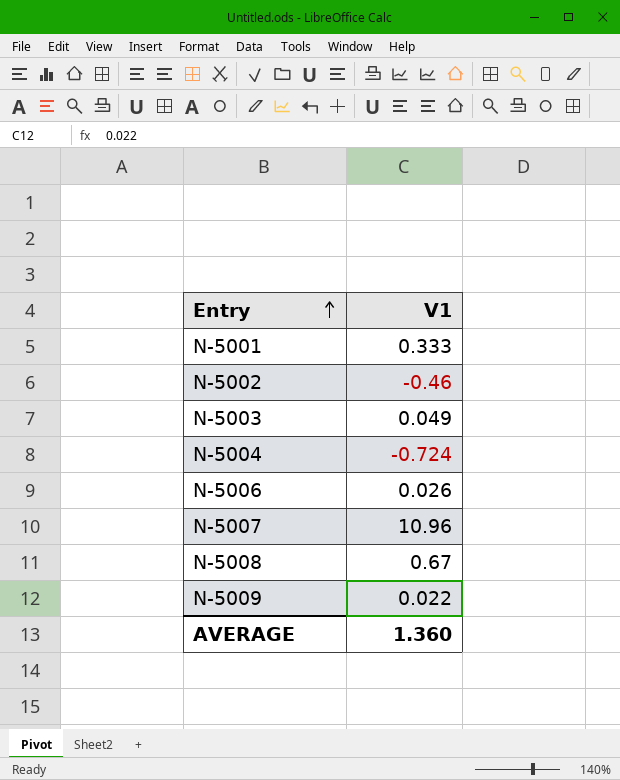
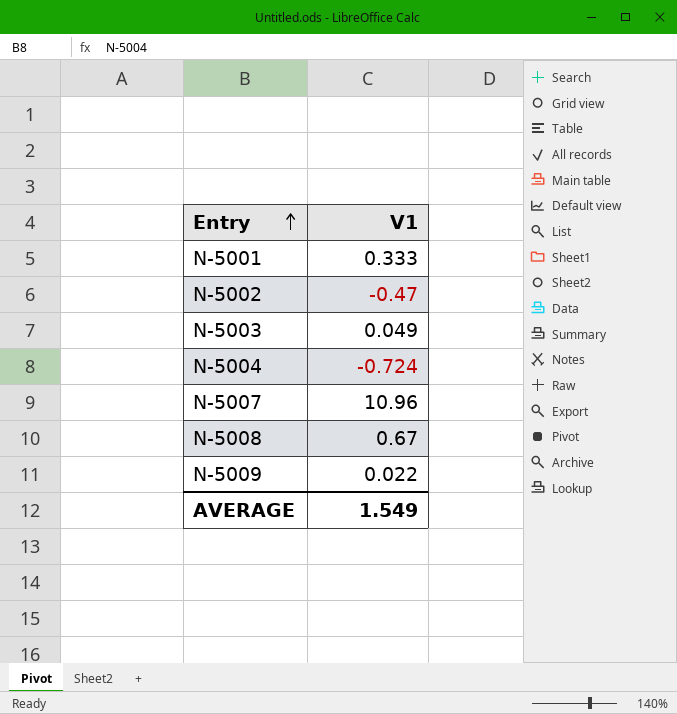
row N-5006: 0.026 -> none
N-5002 | V1: -0.46 -> -0.47
AVERAGE | V1: 1.360 -> 1.549

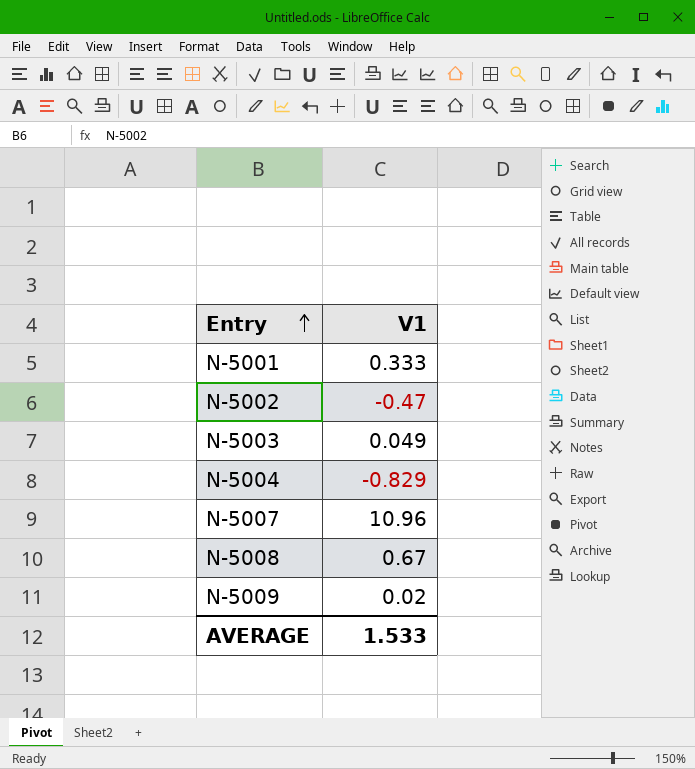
N-5004 | V1: -0.724 -> -0.829
N-5009 | V1: 0.022 -> 0.02
AVERAGE | V1: 1.549 -> 1.533

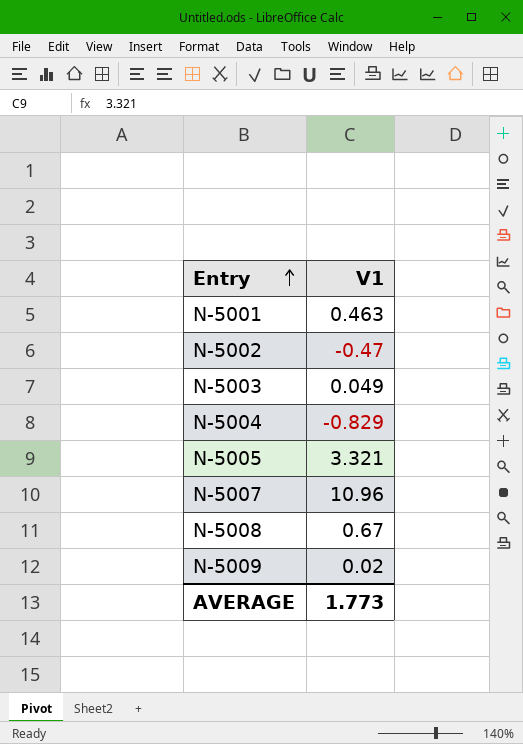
N-5001 | V1: 0.333 -> 0.463
row N-5005: none -> 3.321
AVERAGE | V1: 1.533 -> 1.773

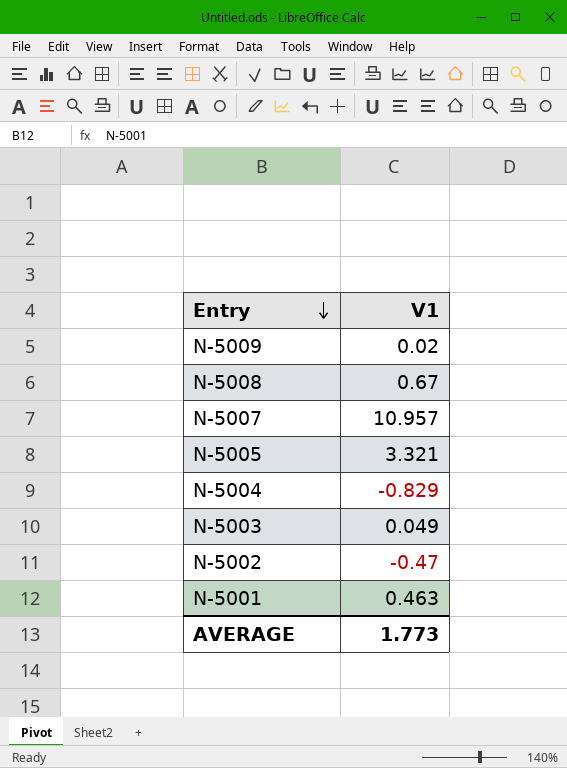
row order: Entry ascending -> Entry descending
N-5007 | V1: 10.96 -> 10.957

